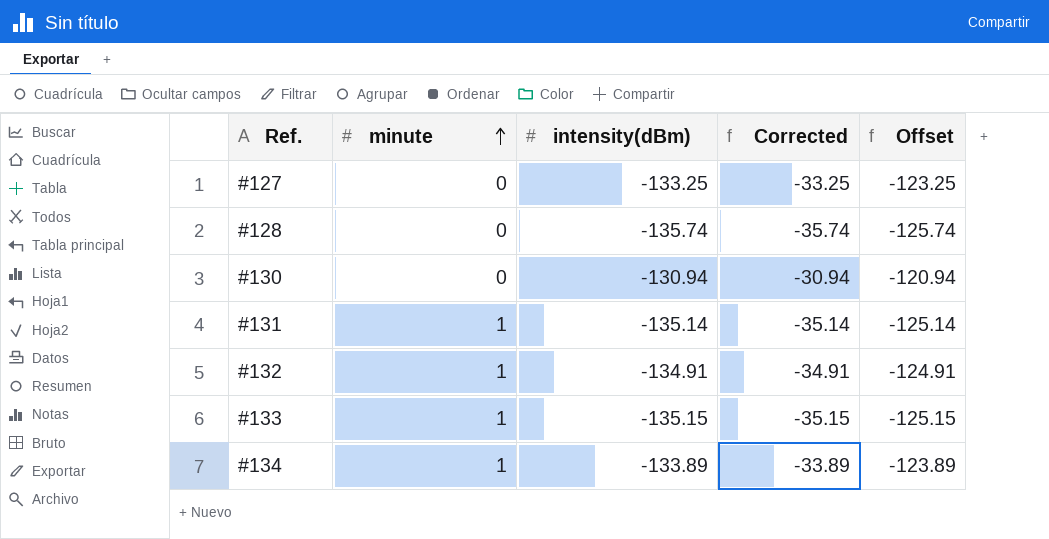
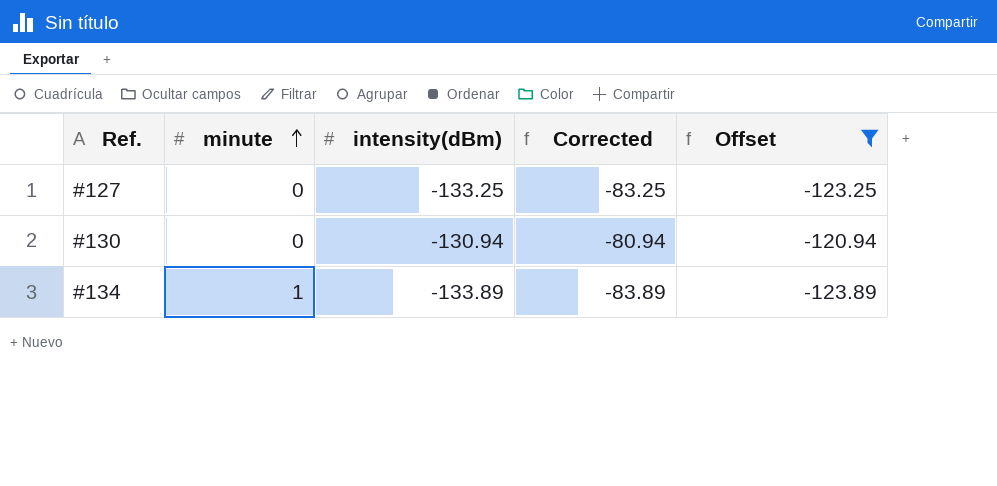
filter: none -> Offset >= -123.89
column Corrected | formula: [intensity(dBm)] + 100 -> [intensity(dBm)] + 50

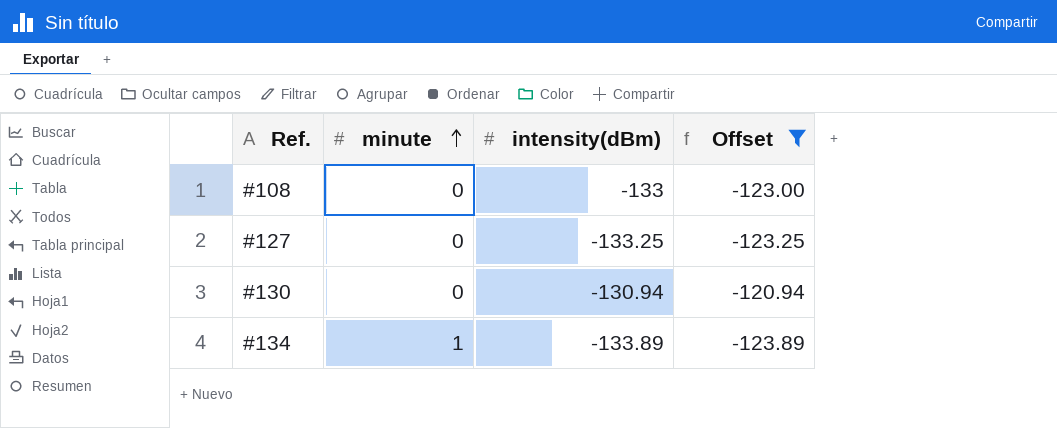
column Corrected | formula: [intensity(dBm)] + 50 -> none
row #108: none -> 0 | -133 | -123.00

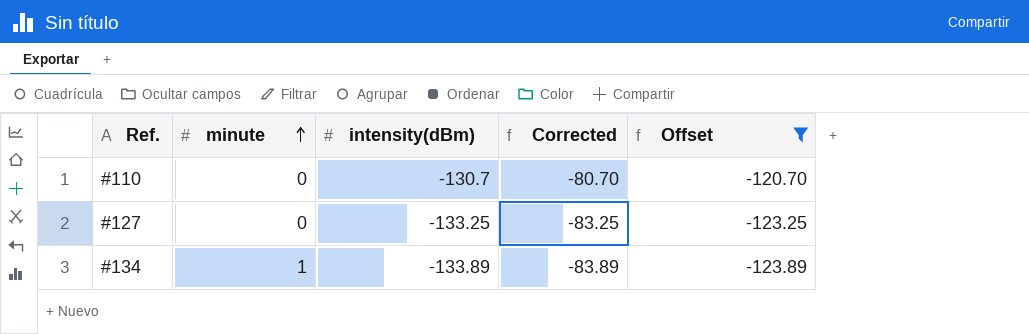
column Corrected | formula: none -> [intensity(dBm)] + 50
row #108: 0 | -133 | -123.00 -> none
row #130: 0 | -130.94 | -120.94 -> none
row #110: none -> 0 | -130.7 | -80.70 | -120.70

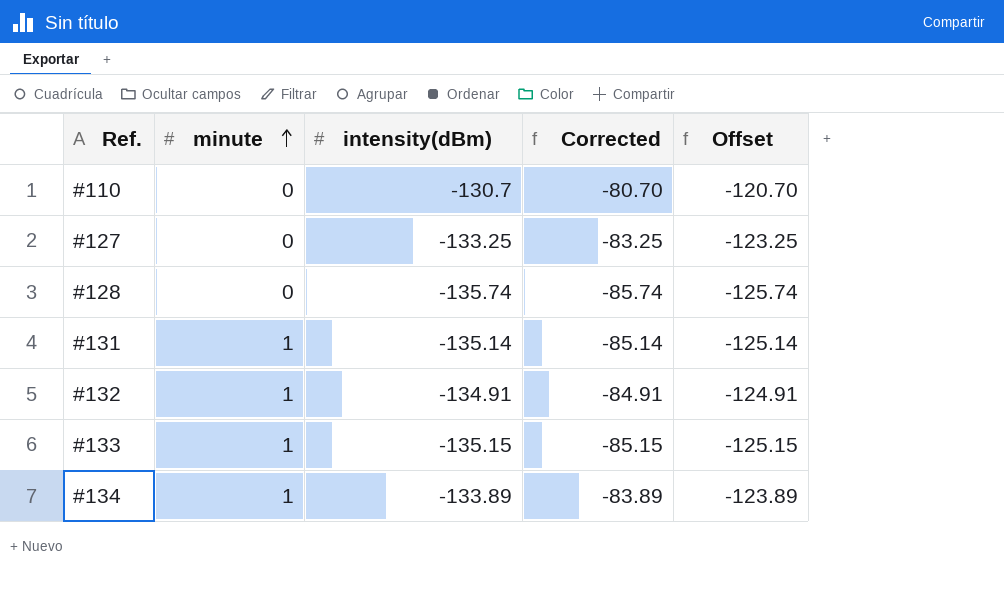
filter: Offset >= -123.89 -> none

